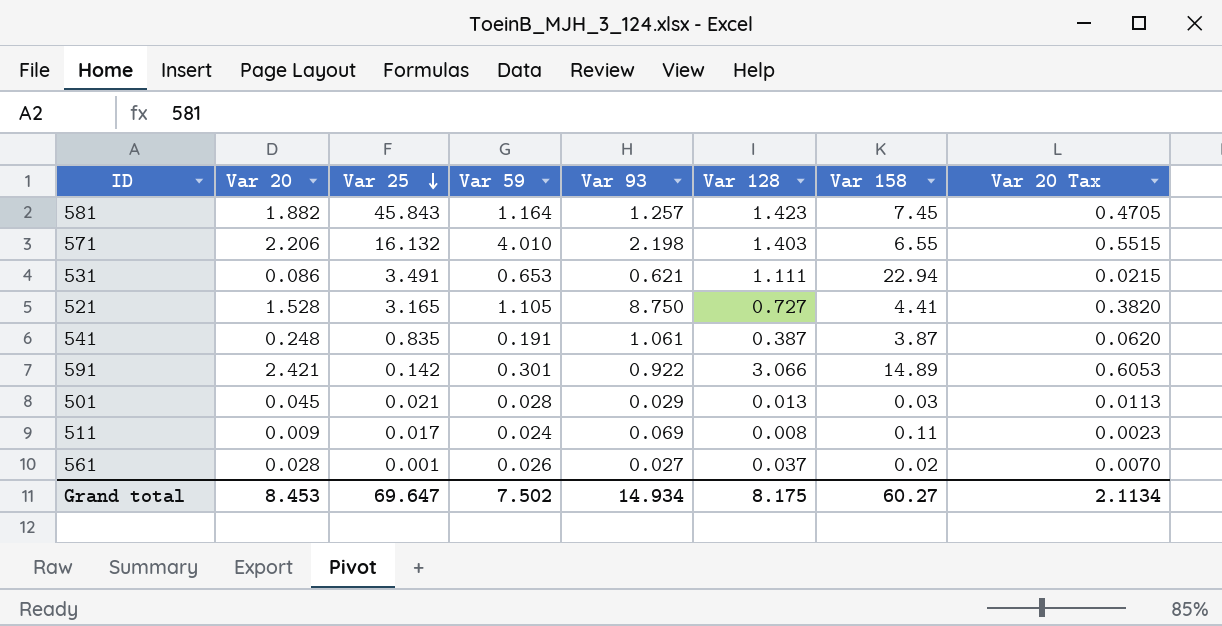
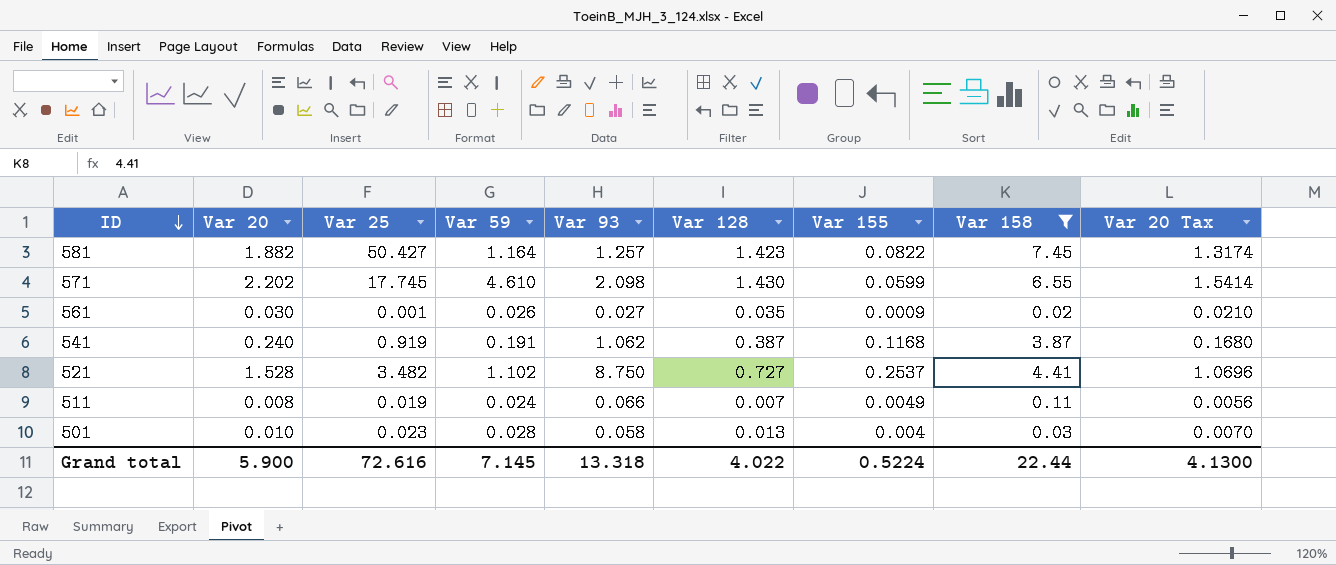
filter: none -> Var 158 <= 7.45
row order: Var 25 descending -> ID descending
column Var 155 | position: none -> 7
column Var 20 Tax | formula: [Var 20] * 0.25 -> [Var 20] * 0.7
581 | Var 25: 45.843 -> 50.427
571 | Var 20: 2.206 -> 2.202
571 | Var 25: 16.132 -> 17.745
571 | Var 59: 4.010 -> 4.610
571 | Var 93: 2.198 -> 2.098
571 | Var 128: 1.403 -> 1.430
561 | Var 20: 0.028 -> 0.030
561 | Var 128: 0.037 -> 0.035
541 | Var 20: 0.248 -> 0.240
541 | Var 25: 0.835 -> 0.919
541 | Var 93: 1.061 -> 1.062
521 | Var 25: 3.165 -> 3.482
521 | Var 59: 1.105 -> 1.102
511 | Var 20: 0.009 -> 0.008
511 | Var 25: 0.017 -> 0.019
511 | Var 93: 0.069 -> 0.066
511 | Var 128: 0.008 -> 0.007
501 | Var 20: 0.045 -> 0.010
501 | Var 25: 0.021 -> 0.023
501 | Var 93: 0.029 -> 0.058
Grand total | Var 20: 8.453 -> 5.900
Grand total | Var 25: 69.647 -> 72.616
Grand total | Var 59: 7.502 -> 7.145
Grand total | Var 93: 14.934 -> 13.318
Grand total | Var 128: 8.175 -> 4.022
Grand total | Var 158: 60.27 -> 22.44
Grand total | Var 20 Tax: 2.1134 -> 4.1300

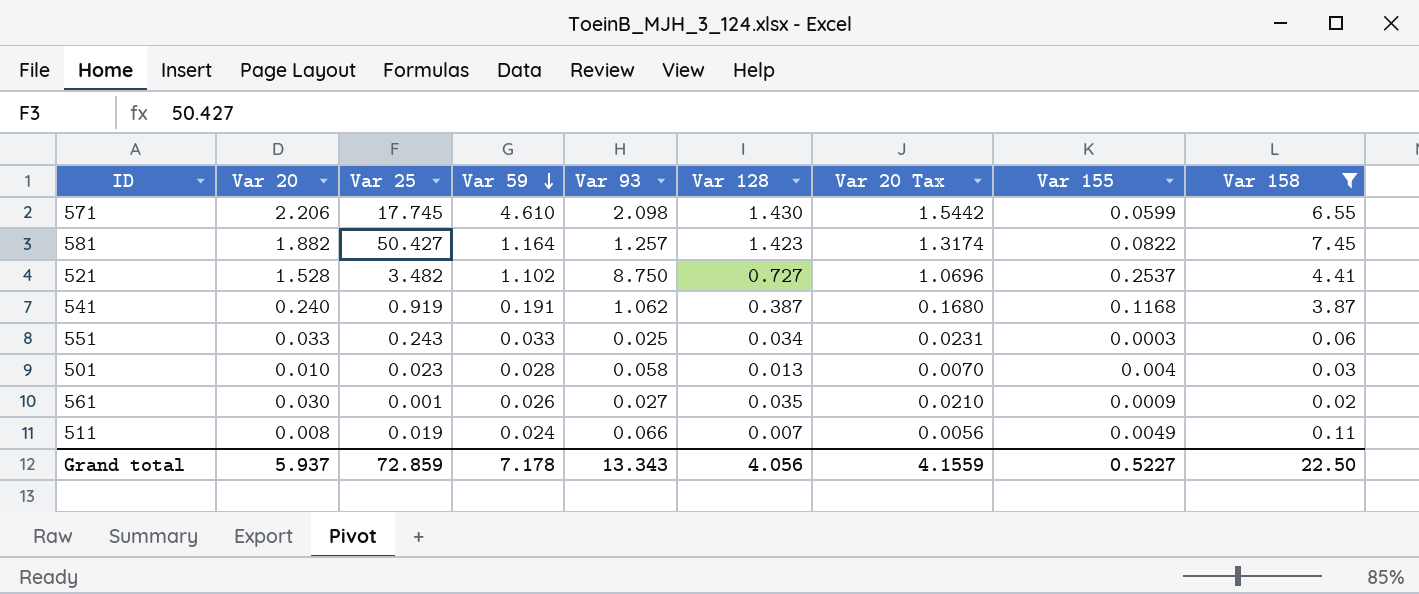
row order: ID descending -> Var 59 descending
column Var 20 Tax | position: 9 -> 7
571 | Var 20: 2.202 -> 2.206
571 | Var 20 Tax: 1.5414 -> 1.5442
row 551: none -> 0.033 | 0.243 | 0.033 | 0.025 | 0.034 | 0.0231 | 0.0003 | 0.06
Grand total | Var 20: 5.900 -> 5.937
Grand total | Var 25: 72.616 -> 72.859
Grand total | Var 59: 7.145 -> 7.178
Grand total | Var 93: 13.318 -> 13.343
Grand total | Var 128: 4.022 -> 4.056
Grand total | Var 20 Tax: 4.1300 -> 4.1559
Grand total | Var 155: 0.5224 -> 0.5227
Grand total | Var 158: 22.44 -> 22.50

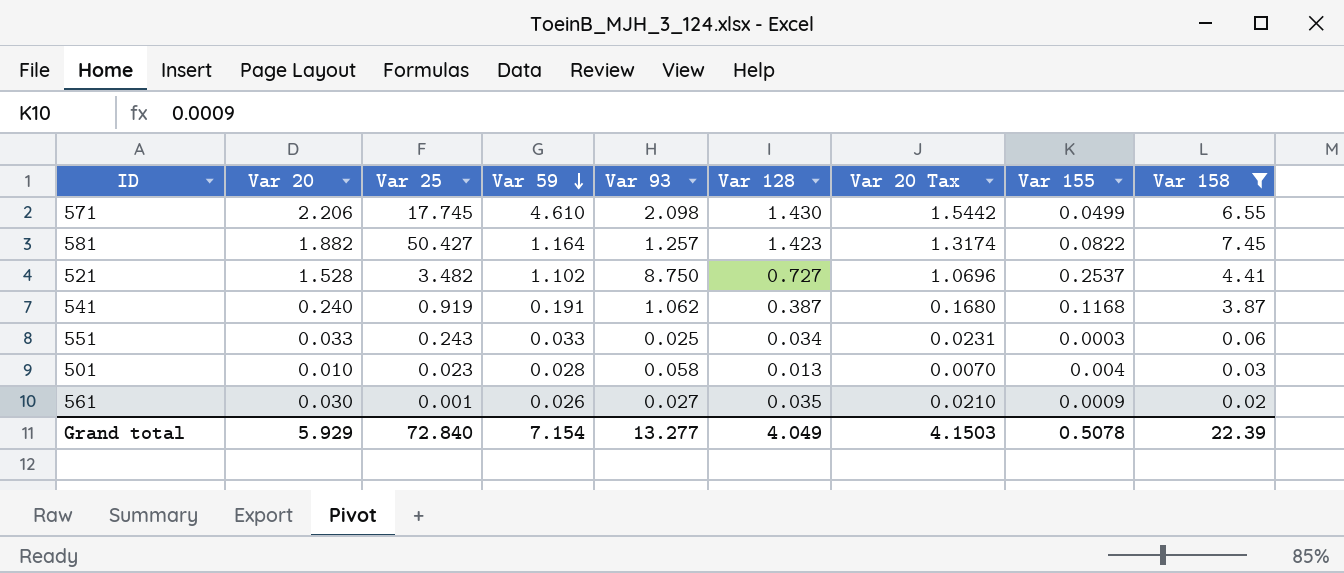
row 511: 0.008 | 0.019 | 0.024 | 0.066 | 0.007 | 0.0056 | 0.0049 | 0.11 -> none
571 | Var 155: 0.0599 -> 0.0499
Grand total | Var 20: 5.937 -> 5.929
Grand total | Var 25: 72.859 -> 72.840
Grand total | Var 59: 7.178 -> 7.154
Grand total | Var 93: 13.343 -> 13.277
Grand total | Var 128: 4.056 -> 4.049
Grand total | Var 20 Tax: 4.1559 -> 4.1503
Grand total | Var 155: 0.5227 -> 0.5078
Grand total | Var 158: 22.50 -> 22.39

